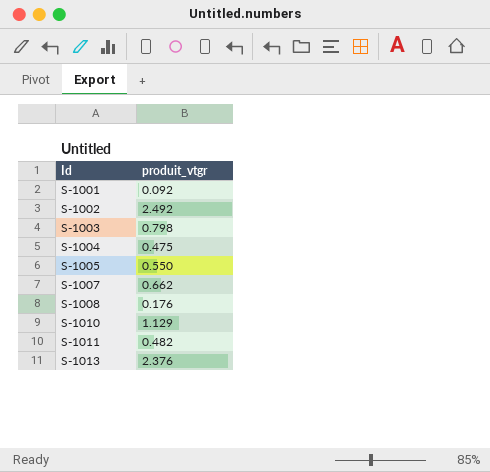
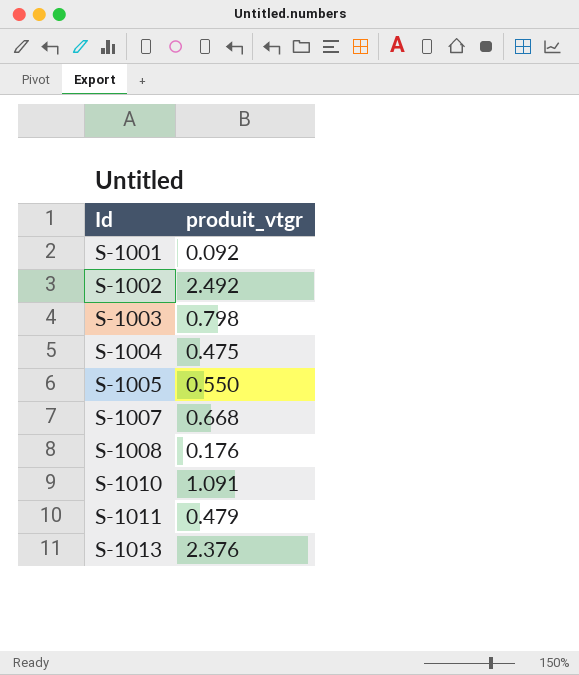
S-1007 | produit_vtgr: 0.662 -> 0.668
S-1010 | produit_vtgr: 1.129 -> 1.091
S-1011 | produit_vtgr: 0.482 -> 0.479

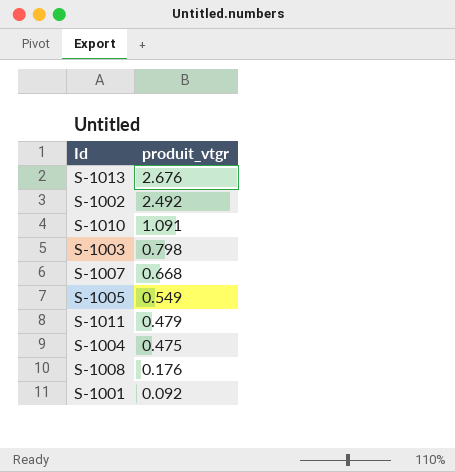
row order: Id ascending -> produit_vtgr descending
S-1013 | produit_vtgr: 2.376 -> 2.676
S-1005 | produit_vtgr: 0.550 -> 0.549

